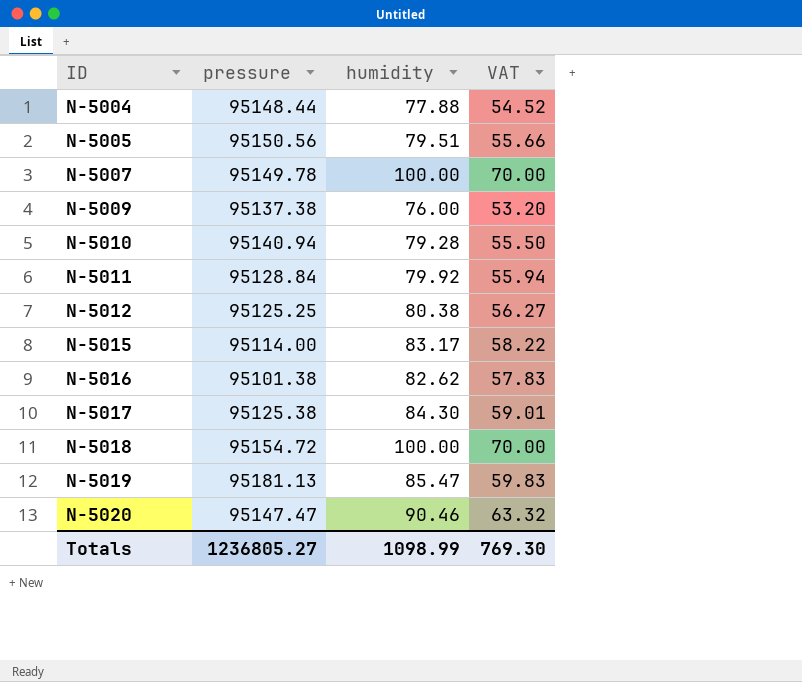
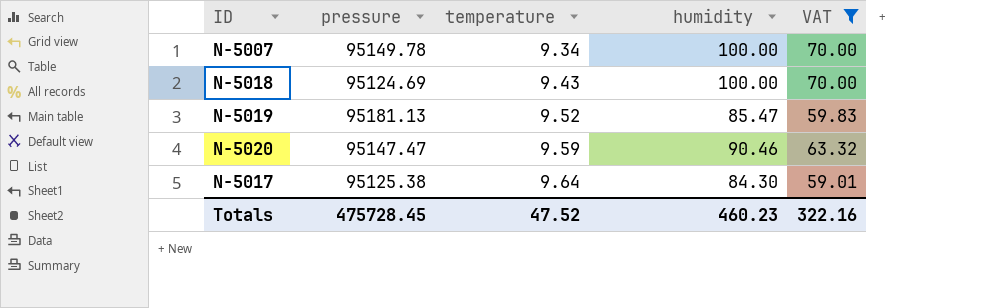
filter: none -> VAT >= 59.01
row order: ID ascending -> temperature ascending
column temperature | position: none -> 3
N-5018 | pressure: 95154.72 -> 95124.69
Totals | pressure: 1236805.27 -> 475728.45
Totals | humidity: 1098.99 -> 460.23
Totals | VAT: 769.30 -> 322.16

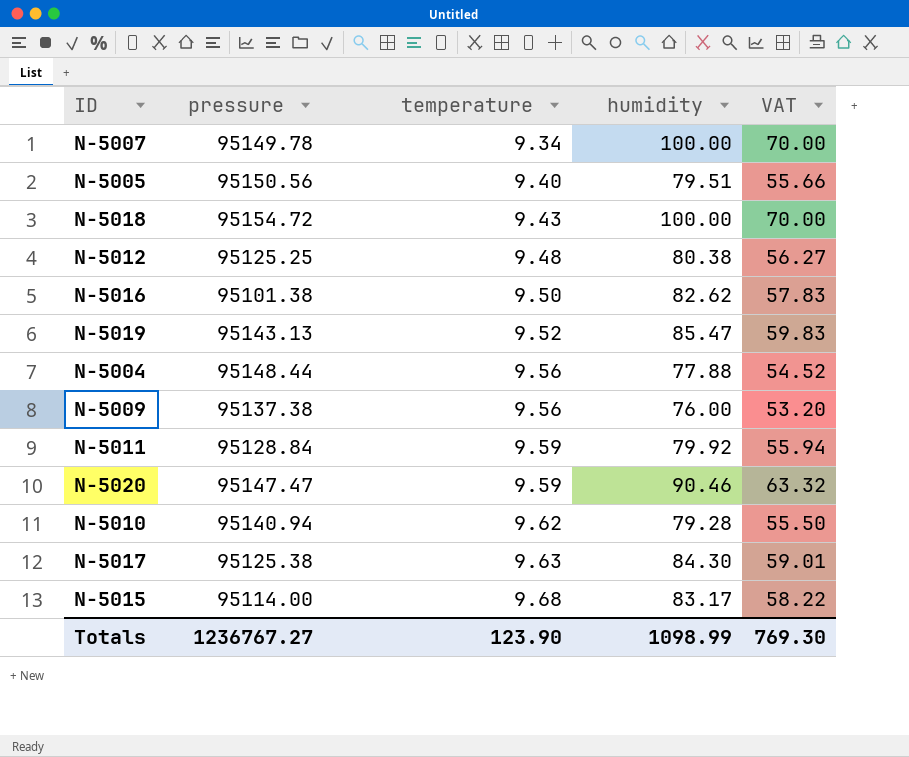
filter: VAT >= 59.01 -> none
N-5018 | pressure: 95124.69 -> 95154.72
N-5019 | pressure: 95181.13 -> 95143.13
N-5017 | temperature: 9.64 -> 9.63
Totals | pressure: 475728.45 -> 1236767.27
Totals | temperature: 47.52 -> 123.90
Totals | humidity: 460.23 -> 1098.99
Totals | VAT: 322.16 -> 769.30

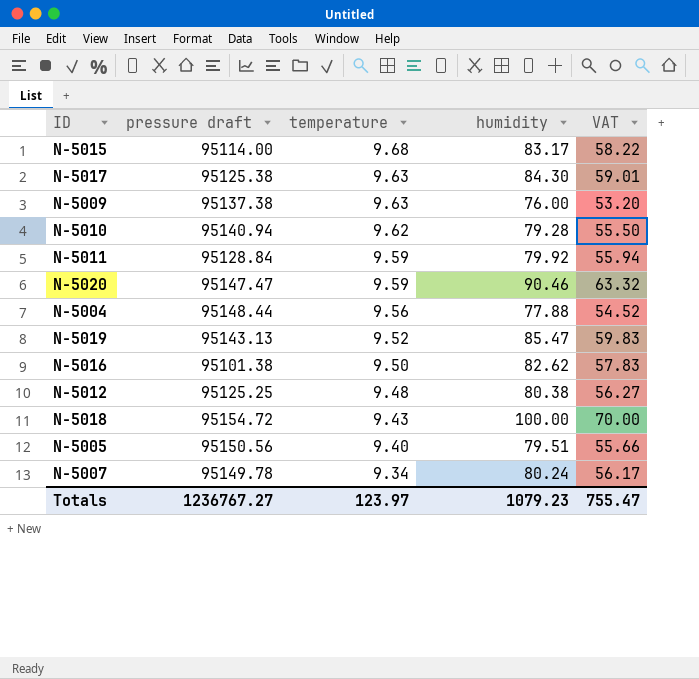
row order: temperature ascending -> temperature descending
column name: pressure -> pressure draft
N-5009 | temperature: 9.56 -> 9.63
N-5007 | humidity: 100.00 -> 80.24
N-5007 | VAT: 70.00 -> 56.17
Totals | temperature: 123.90 -> 123.97
Totals | humidity: 1098.99 -> 1079.23
Totals | VAT: 769.30 -> 755.47

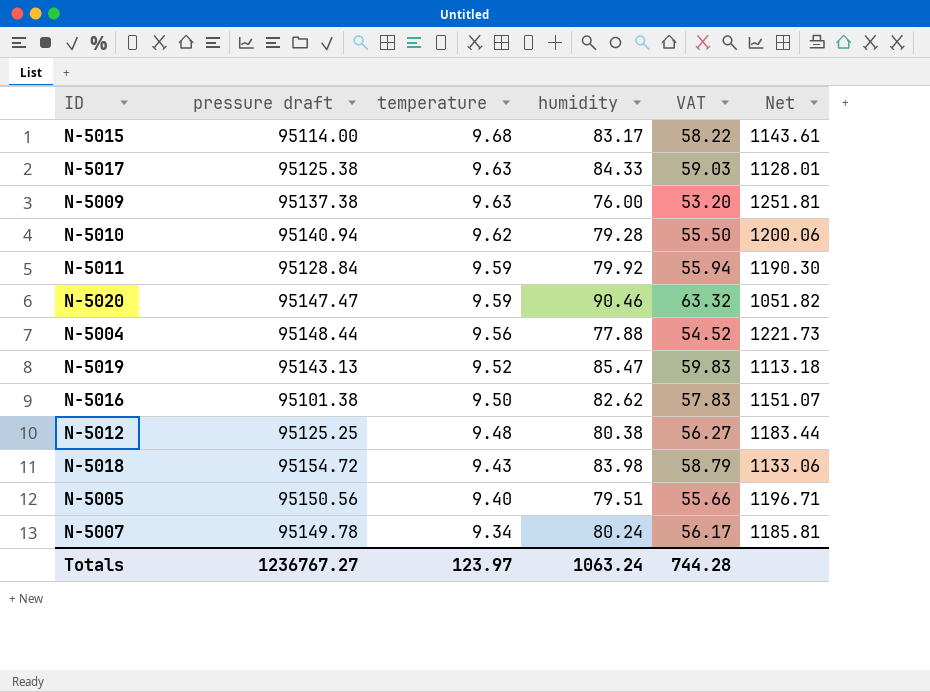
column Net | formula: none -> [pressure draft] / [humidity]
N-5017 | humidity: 84.30 -> 84.33
N-5017 | VAT: 59.01 -> 59.03
N-5018 | humidity: 100.00 -> 83.98
N-5018 | VAT: 70.00 -> 58.79
Totals | humidity: 1079.23 -> 1063.24
Totals | VAT: 755.47 -> 744.28

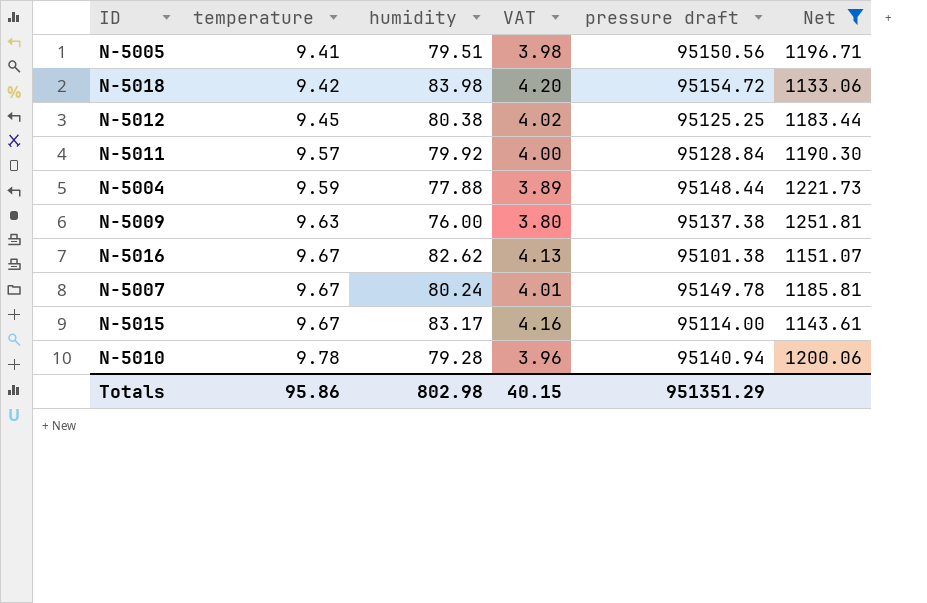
filter: none -> Net >= 1133.06
row order: temperature descending -> temperature ascending
column VAT | formula: [humidity] * 0.7 -> [humidity] * 0.05
column pressure draft | position: 2 -> 5
N-5005 | temperature: 9.40 -> 9.41
N-5018 | temperature: 9.43 -> 9.42
N-5012 | temperature: 9.48 -> 9.45
N-5011 | temperature: 9.59 -> 9.57
N-5004 | temperature: 9.56 -> 9.59
N-5016 | temperature: 9.50 -> 9.67
N-5007 | temperature: 9.34 -> 9.67
N-5015 | temperature: 9.68 -> 9.67
N-5010 | temperature: 9.62 -> 9.78
Totals | temperature: 123.97 -> 95.86
Totals | humidity: 1063.24 -> 802.98
Totals | VAT: 744.28 -> 40.15
Totals | pressure draft: 1236767.27 -> 951351.29

